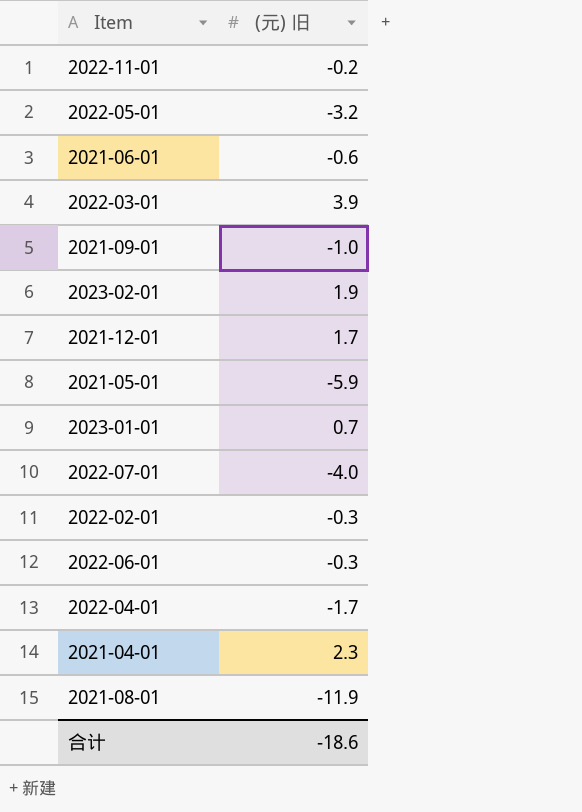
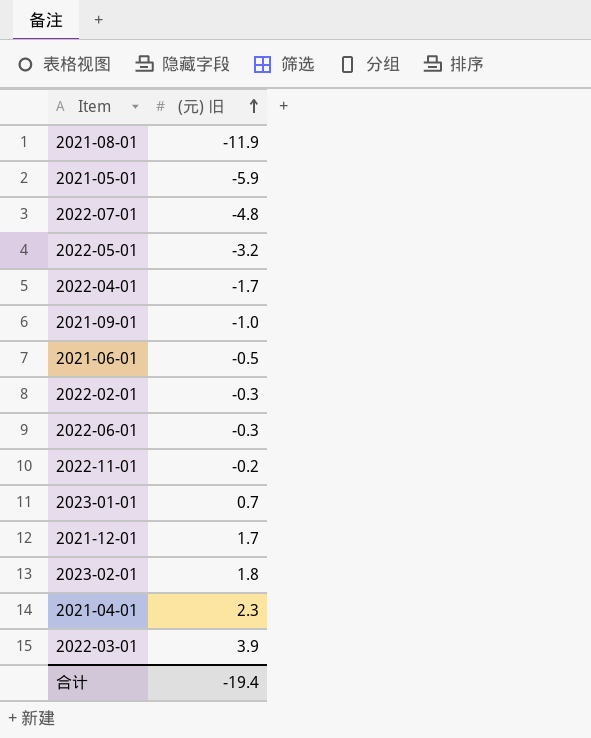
row order: none -> (元) 旧 ascending
2022-07-01 | (元) 旧: -4.0 -> -4.8
2021-06-01 | (元) 旧: -0.6 -> -0.5
2023-02-01 | (元) 旧: 1.9 -> 1.8
合计 | (元) 旧: -18.6 -> -19.4

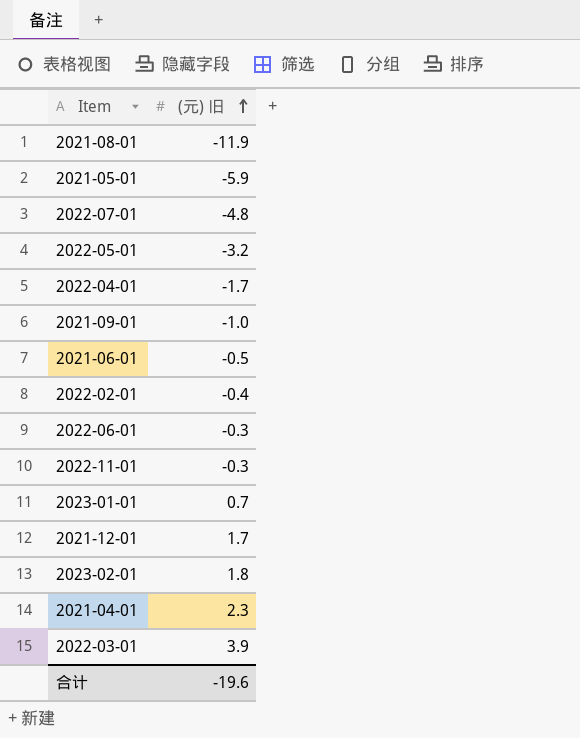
2022-02-01 | (元) 旧: -0.3 -> -0.4
2022-11-01 | (元) 旧: -0.2 -> -0.3
合计 | (元) 旧: -19.4 -> -19.6

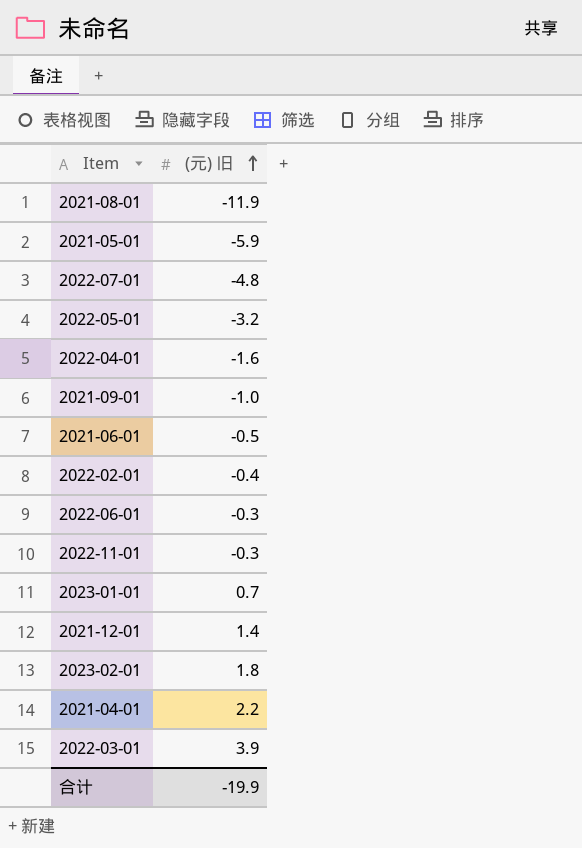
2022-04-01 | (元) 旧: -1.7 -> -1.6
2021-12-01 | (元) 旧: 1.7 -> 1.4
2021-04-01 | (元) 旧: 2.3 -> 2.2
合计 | (元) 旧: -19.6 -> -19.9

